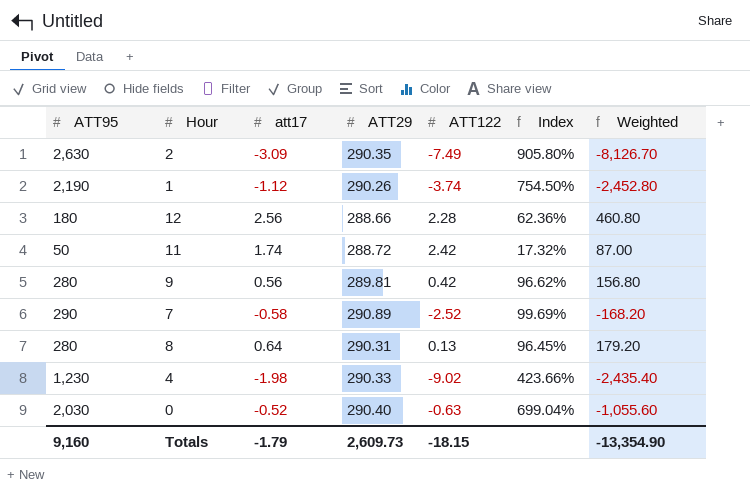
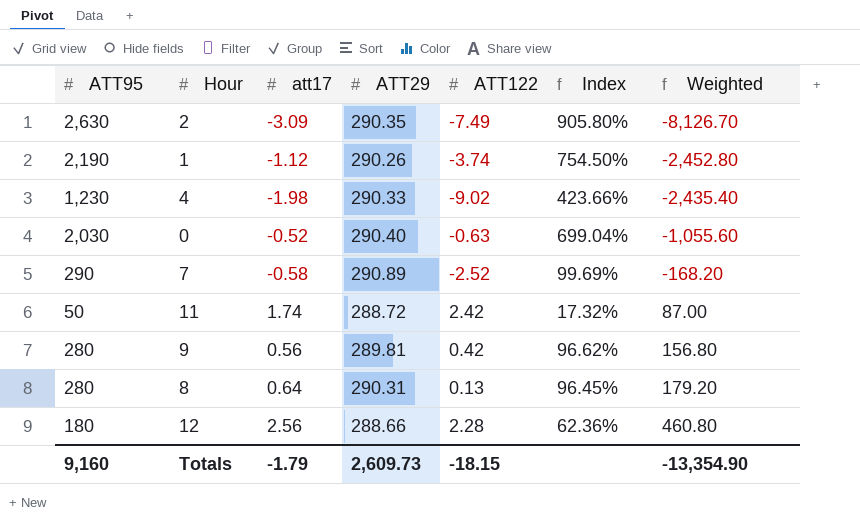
row order: none -> Weighted ascending

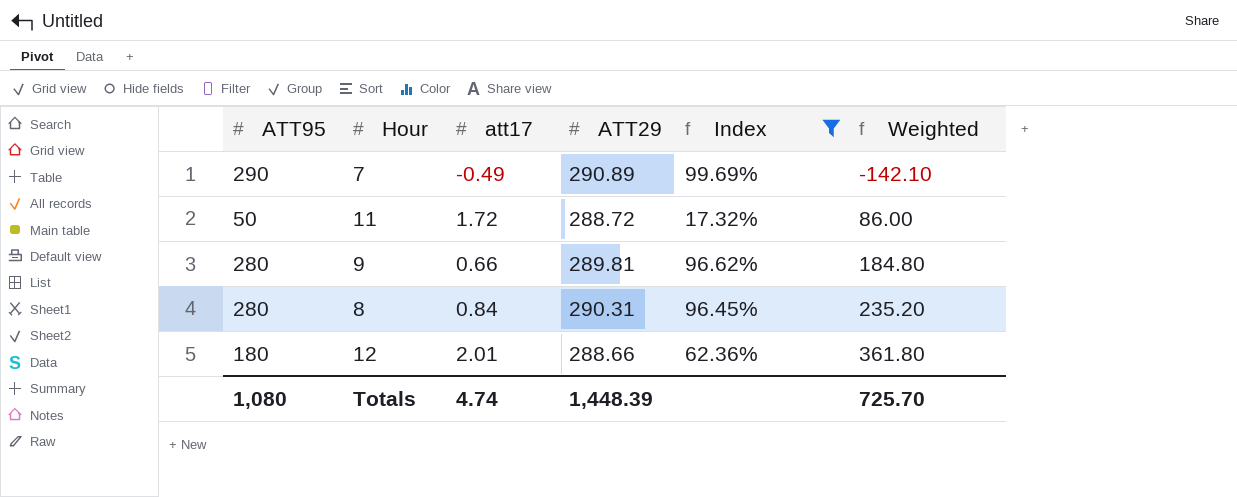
filter: none -> Index <= 99.69%
column ATT122 | position: 5 -> none
7 | att17: -0.58 -> -0.49
7 | Weighted: -168.20 -> -142.10
11 | att17: 1.74 -> 1.72
11 | Weighted: 87.00 -> 86.00
9 | att17: 0.56 -> 0.66
9 | Weighted: 156.80 -> 184.80
8 | att17: 0.64 -> 0.84
8 | Weighted: 179.20 -> 235.20
12 | att17: 2.56 -> 2.01
12 | Weighted: 460.80 -> 361.80
Totals | ATT95: 9,160 -> 1,080
Totals | att17: -1.79 -> 4.74
Totals | ATT29: 2,609.73 -> 1,448.39
Totals | Weighted: -13,354.90 -> 725.70

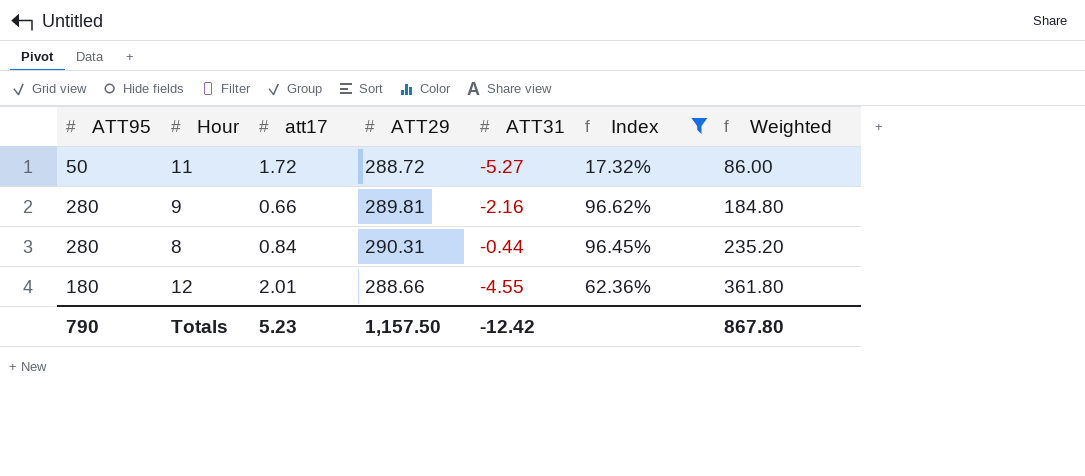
column ATT31 | position: none -> 5
row 7: 290 | -0.49 | 290.89 | 99.69% | -142.10 -> none
Totals | ATT95: 1,080 -> 790
Totals | att17: 4.74 -> 5.23
Totals | ATT29: 1,448.39 -> 1,157.50
Totals | Weighted: 725.70 -> 867.80

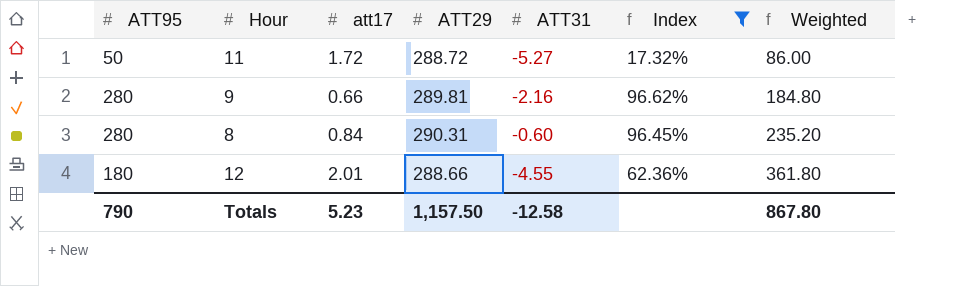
8 | ATT31: -0.44 -> -0.60
Totals | ATT31: -12.42 -> -12.58

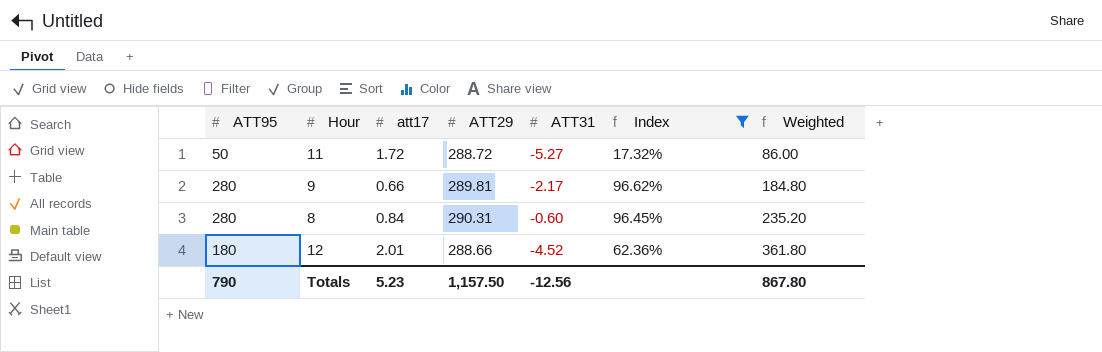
9 | ATT31: -2.16 -> -2.17
12 | ATT31: -4.55 -> -4.52
Totals | ATT31: -12.58 -> -12.56

